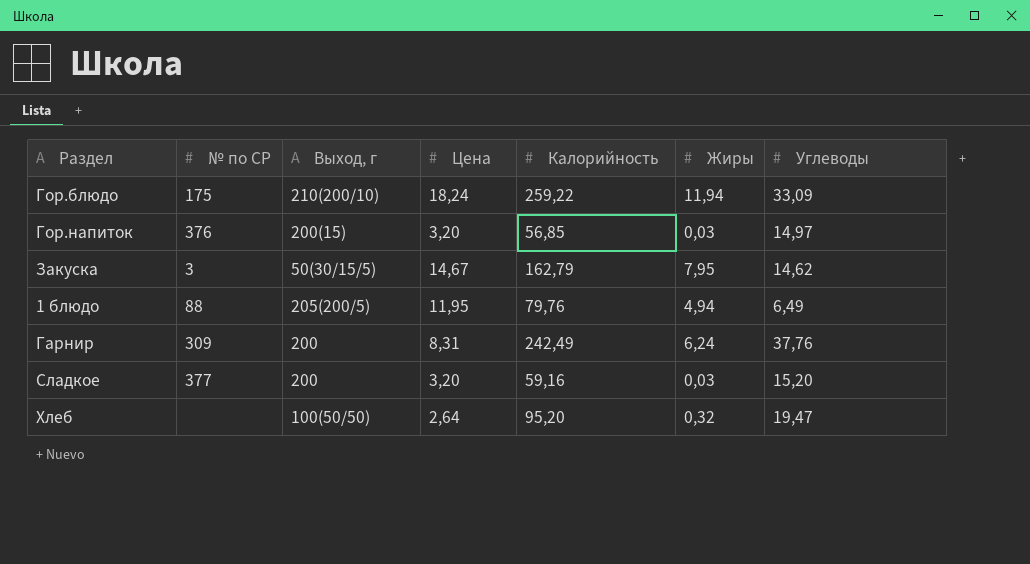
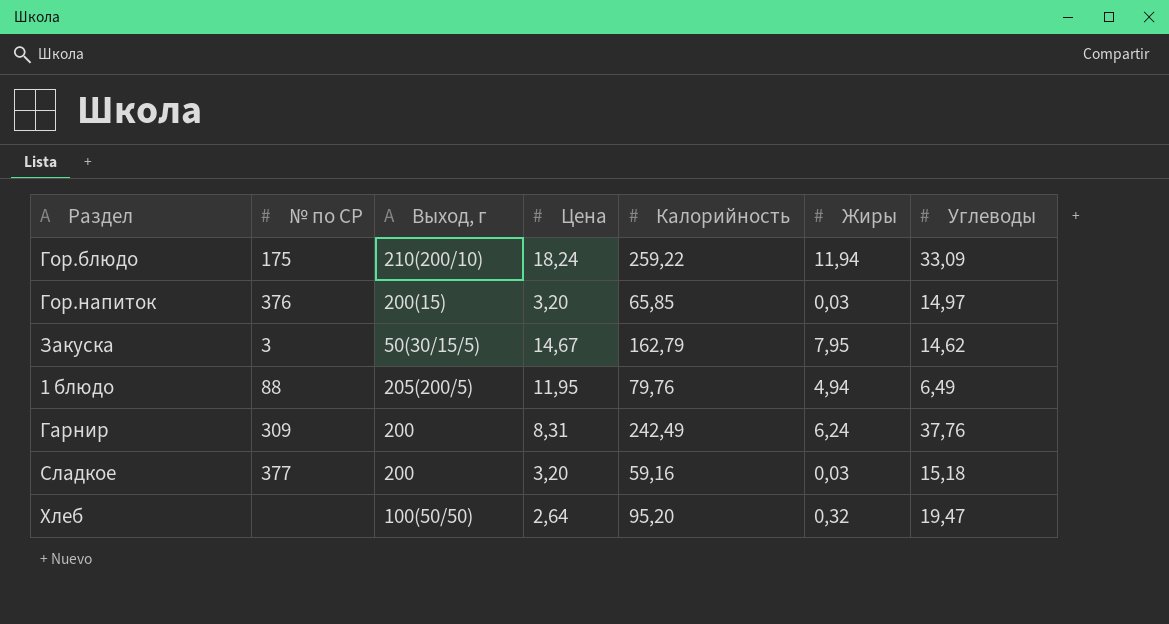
Гор.напиток | Калорийность: 56,85 -> 65,85
Сладкое | Углеводы: 15,20 -> 15,18

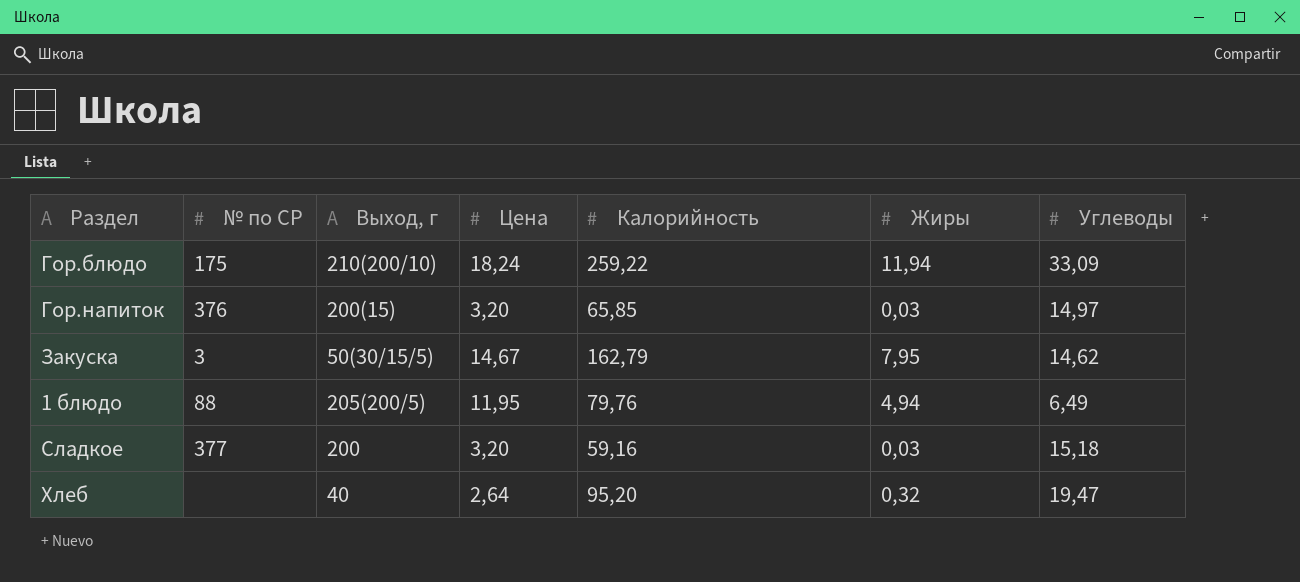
row Гарнир: 309 | 200 | 8,31 | 242,49 | 6,24 | 37,76 -> none
Хлеб | Выход, г: 100(50/50) -> 40

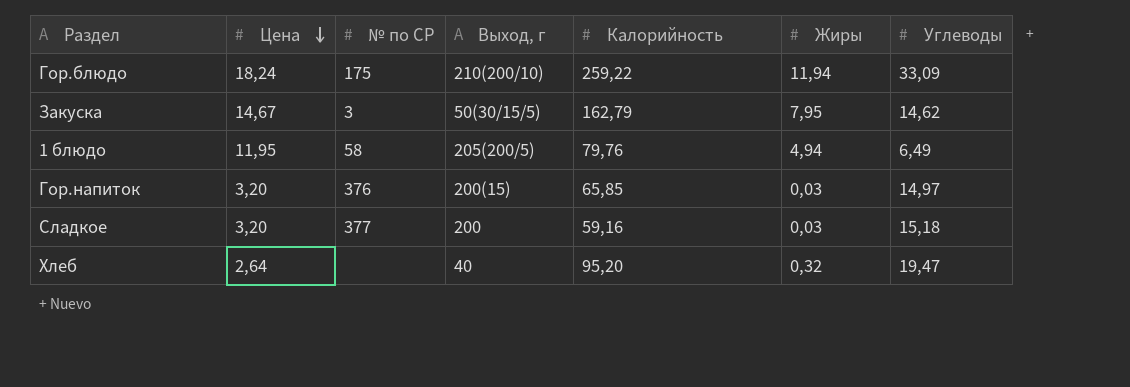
row order: none -> Цена descending
column Цена | position: 4 -> 2
1 блюдо | № по СР: 88 -> 58

